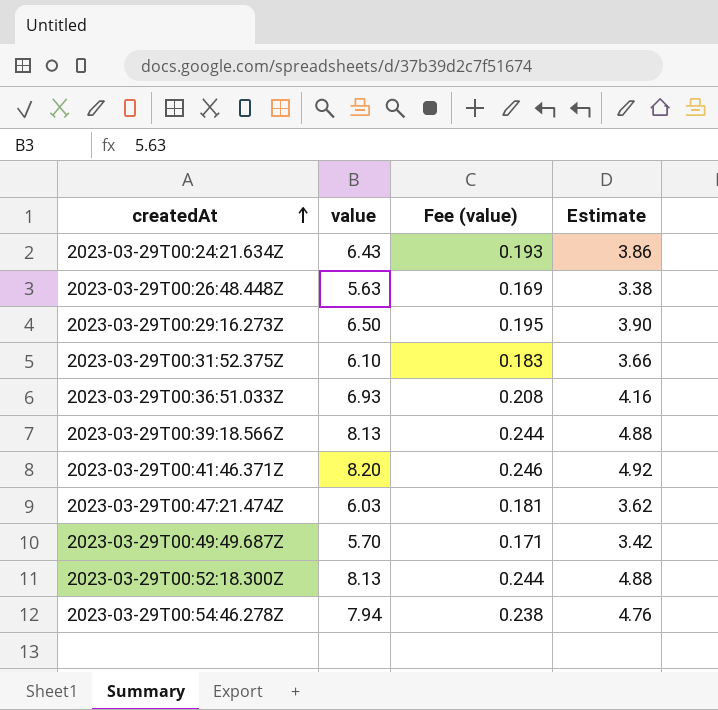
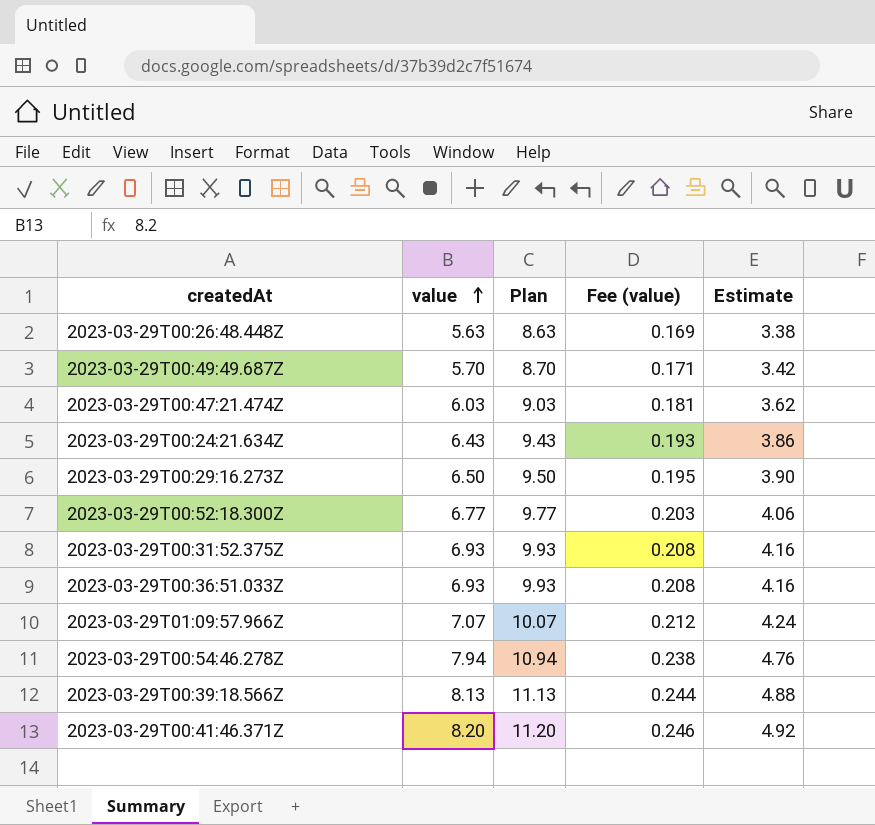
row order: createdAt ascending -> value ascending
column Plan | formula: none -> [value] + 3
2023-03-29T00:52:18.300Z | value: 8.13 -> 6.77
2023-03-29T00:52:18.300Z | Fee (value): 0.244 -> 0.203
2023-03-29T00:52:18.300Z | Estimate: 4.88 -> 4.06
2023-03-29T00:31:52.375Z | value: 6.10 -> 6.93
2023-03-29T00:31:52.375Z | Fee (value): 0.183 -> 0.208
2023-03-29T00:31:52.375Z | Estimate: 3.66 -> 4.16
row 2023-03-29T01:09:57.966Z: none -> 7.07 | 10.07 | 0.212 | 4.24

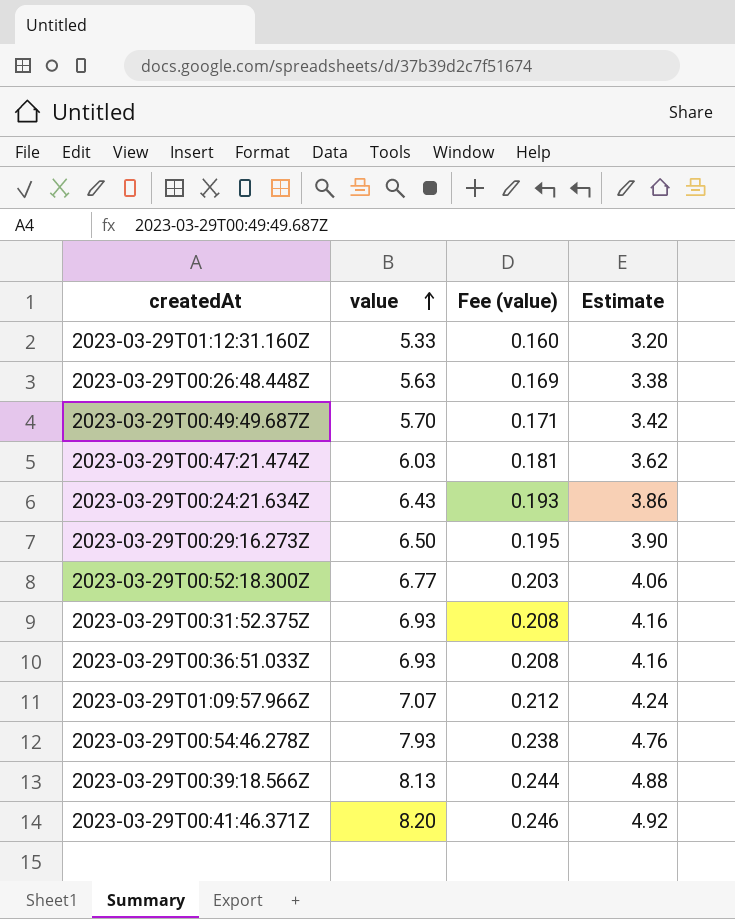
column Plan | formula: [value] + 3 -> none
row 2023-03-29T01:12:31.160Z: none -> 5.33 | 0.160 | 3.20
2023-03-29T00:54:46.278Z | value: 7.94 -> 7.93

